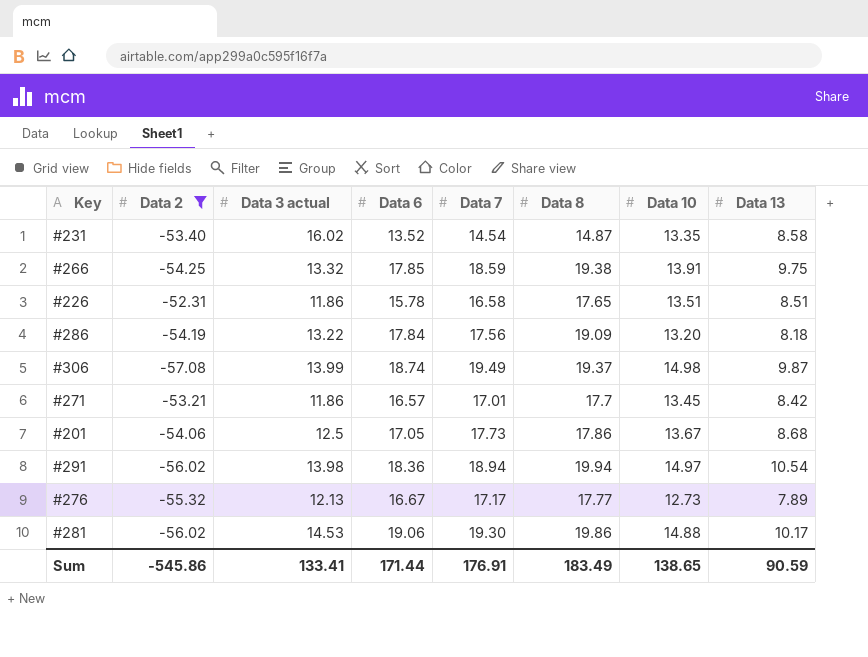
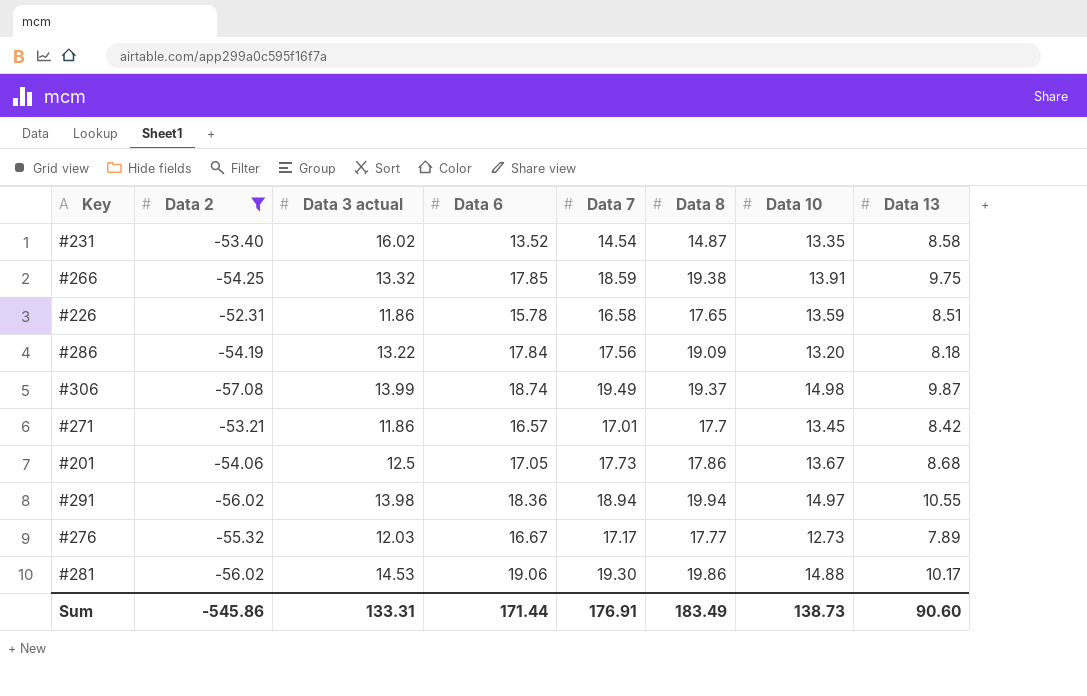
#226 | Data 10: 13.51 -> 13.59
#291 | Data 13: 10.54 -> 10.55
#276 | Data 3 actual: 12.13 -> 12.03
Sum | Data 3 actual: 133.41 -> 133.31
Sum | Data 10: 138.65 -> 138.73
Sum | Data 13: 90.59 -> 90.60

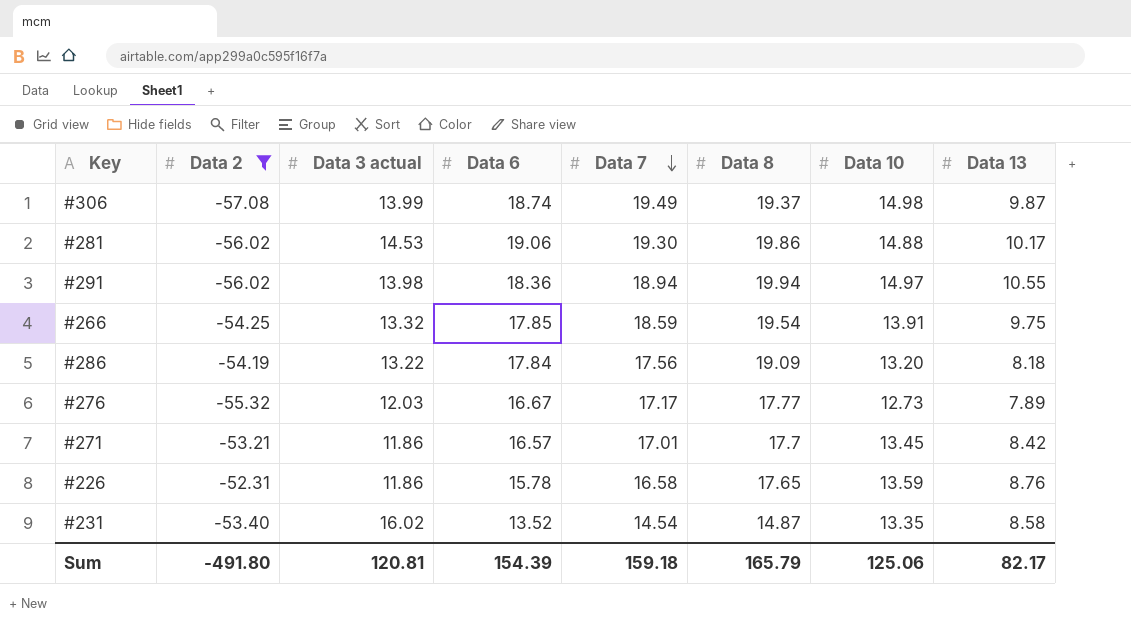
row order: none -> Data 7 descending
row #201: -54.06 | 12.5 | 17.05 | 17.73 | 17.86 | 13.67 | 8.68 -> none
#266 | Data 8: 19.38 -> 19.54
#226 | Data 13: 8.51 -> 8.76
Sum | Data 2: -545.86 -> -491.80
Sum | Data 3 actual: 133.31 -> 120.81
Sum | Data 6: 171.44 -> 154.39
Sum | Data 7: 176.91 -> 159.18
Sum | Data 8: 183.49 -> 165.79
Sum | Data 10: 138.73 -> 125.06
Sum | Data 13: 90.60 -> 82.17

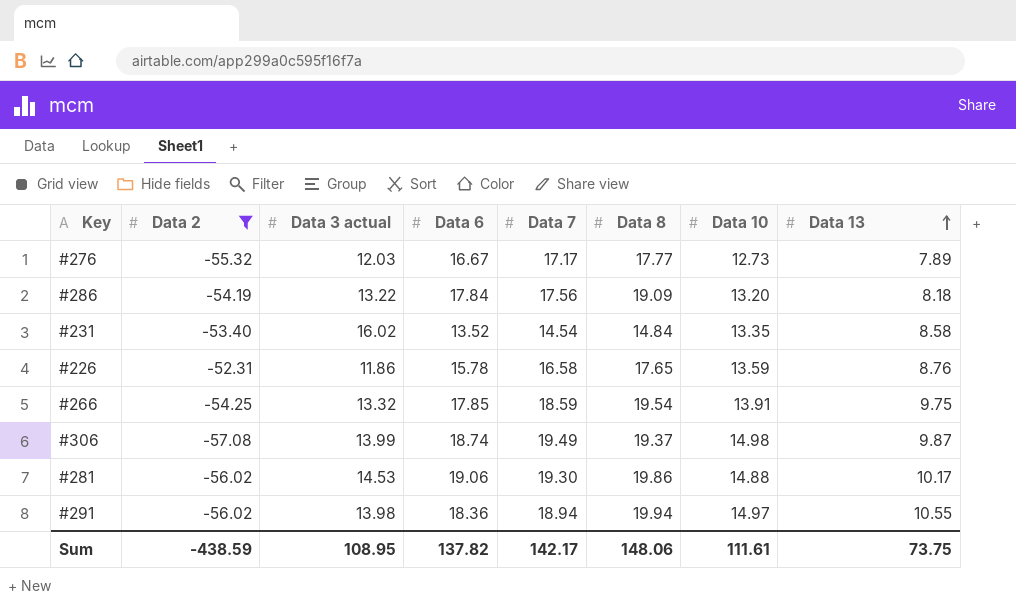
row order: Data 7 descending -> Data 13 ascending
row #271: -53.21 | 11.86 | 16.57 | 17.01 | 17.7 | 13.45 | 8.42 -> none
#231 | Data 8: 14.87 -> 14.84
Sum | Data 2: -491.80 -> -438.59
Sum | Data 3 actual: 120.81 -> 108.95
Sum | Data 6: 154.39 -> 137.82
Sum | Data 7: 159.18 -> 142.17
Sum | Data 8: 165.79 -> 148.06
Sum | Data 10: 125.06 -> 111.61
Sum | Data 13: 82.17 -> 73.75

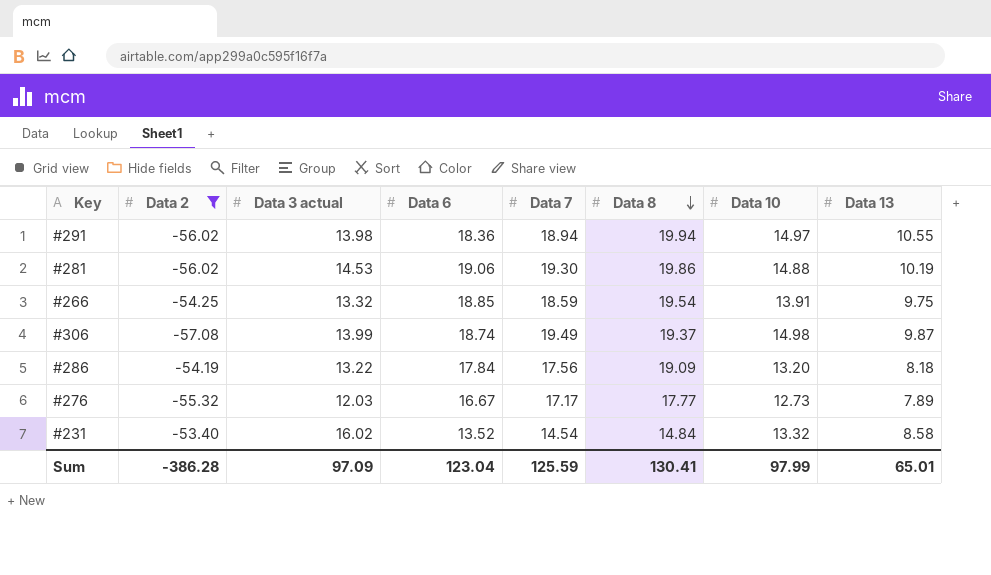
row order: Data 13 ascending -> Data 8 descending
row #226: -52.31 | 11.86 | 15.78 | 16.58 | 17.65 | 13.59 | 8.76 -> none
#281 | Data 13: 10.17 -> 10.19
#266 | Data 6: 17.85 -> 18.85
#231 | Data 10: 13.35 -> 13.32
Sum | Data 2: -438.59 -> -386.28
Sum | Data 3 actual: 108.95 -> 97.09
Sum | Data 6: 137.82 -> 123.04
Sum | Data 7: 142.17 -> 125.59
Sum | Data 8: 148.06 -> 130.41
Sum | Data 10: 111.61 -> 97.99
Sum | Data 13: 73.75 -> 65.01

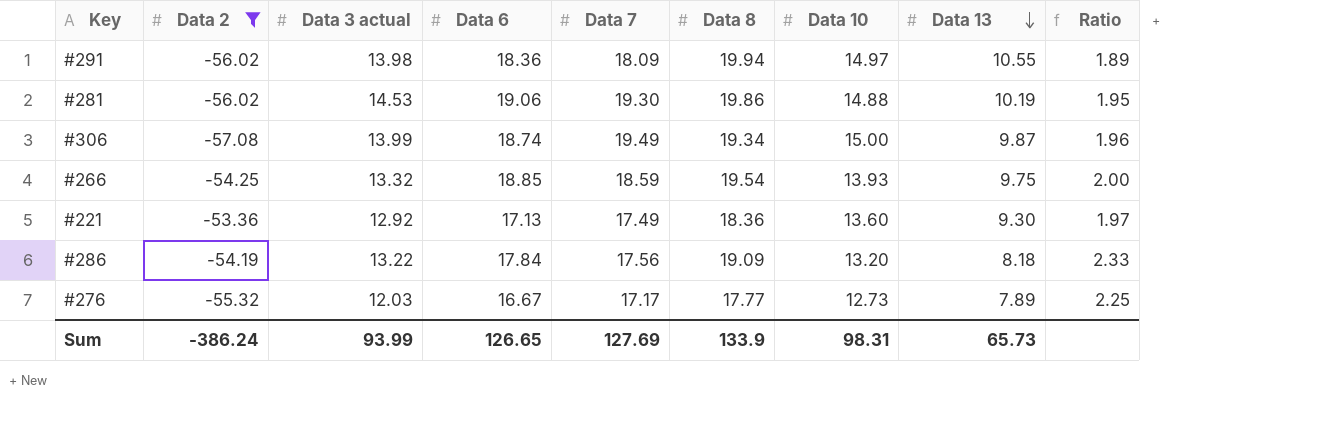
row order: Data 8 descending -> Data 13 descending
column Ratio | formula: none -> [Data 8] / [Data 13]
row #231: -53.40 | 16.02 | 13.52 | 14.54 | 14.84 | 13.32 | 8.58 -> none
#291 | Data 7: 18.94 -> 18.09
#306 | Data 8: 19.37 -> 19.34
#306 | Data 10: 14.98 -> 15.00
#266 | Data 10: 13.91 -> 13.93
row #221: none -> -53.36 | 12.92 | 17.13 | 17.49 | 18.36 | 13.60 | 9.30 | 1.97
Sum | Data 2: -386.28 -> -386.24
Sum | Data 3 actual: 97.09 -> 93.99
Sum | Data 6: 123.04 -> 126.65
Sum | Data 7: 125.59 -> 127.69
Sum | Data 8: 130.41 -> 133.9
Sum | Data 10: 97.99 -> 98.31
Sum | Data 13: 65.01 -> 65.73

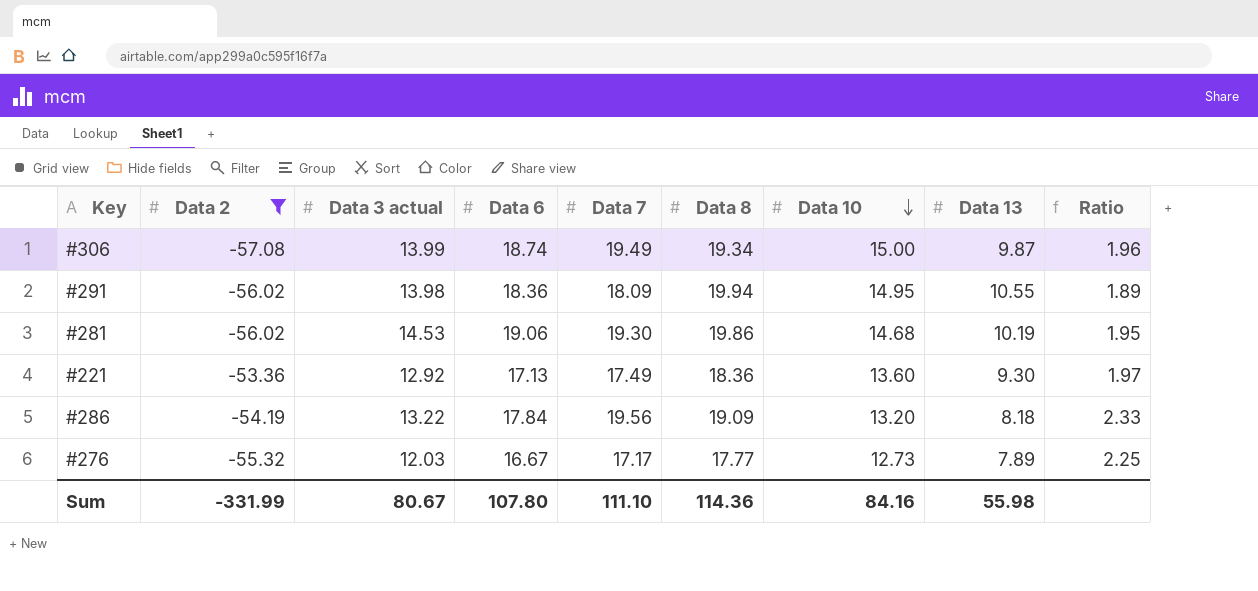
row order: Data 13 descending -> Data 10 descending
row #266: -54.25 | 13.32 | 18.85 | 18.59 | 19.54 | 13.93 | 9.75 | 2.00 -> none
#291 | Data 10: 14.97 -> 14.95
#281 | Data 10: 14.88 -> 14.68
#286 | Data 7: 17.56 -> 19.56
Sum | Data 2: -386.24 -> -331.99
Sum | Data 3 actual: 93.99 -> 80.67
Sum | Data 6: 126.65 -> 107.80
Sum | Data 7: 127.69 -> 111.10
Sum | Data 8: 133.9 -> 114.36
Sum | Data 10: 98.31 -> 84.16
Sum | Data 13: 65.73 -> 55.98

